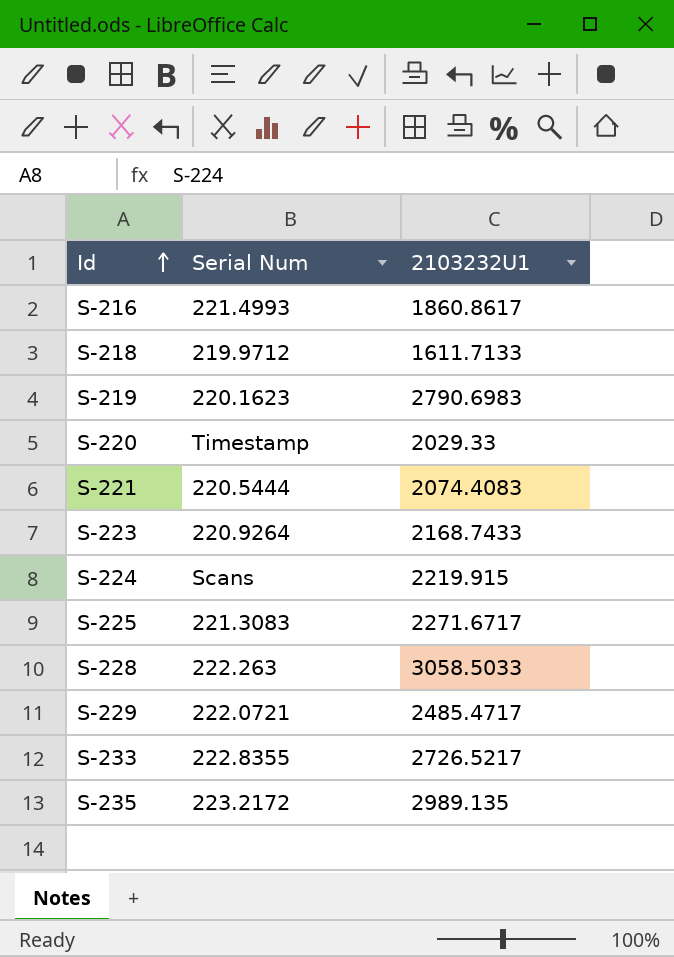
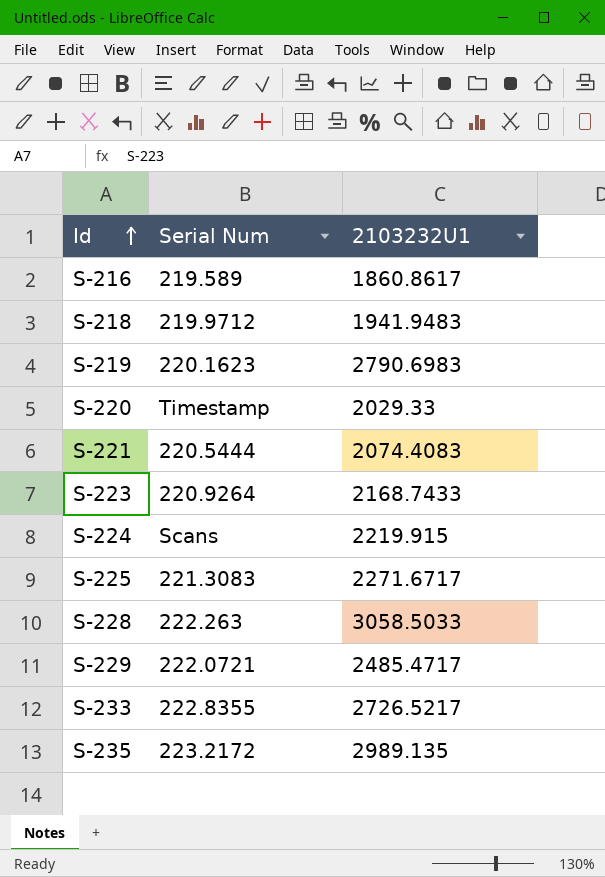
S-216 | Serial Num: 221.4993 -> 219.589
S-218 | 2103232U1: 1611.7133 -> 1941.9483

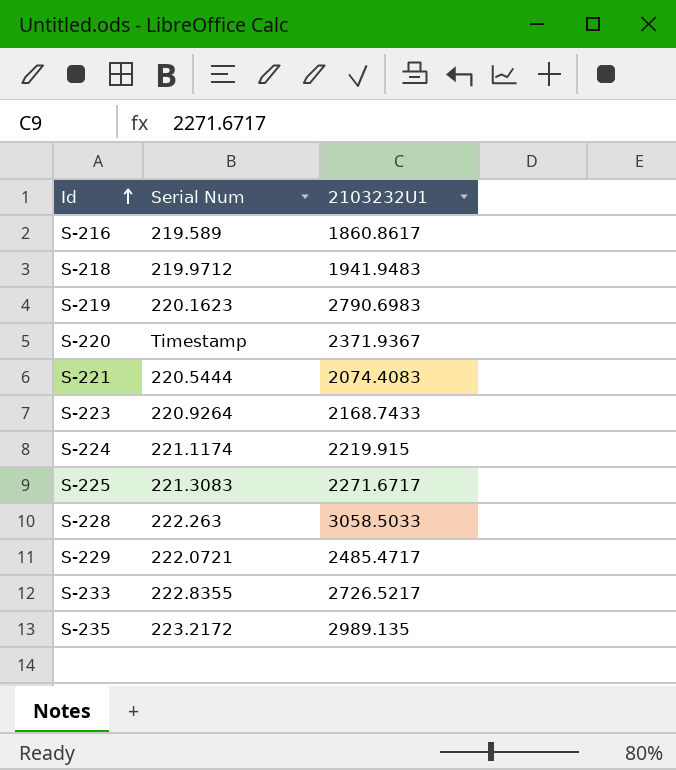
S-220 | 2103232U1: 2029.33 -> 2371.9367
S-224 | Serial Num: Scans -> 221.1174

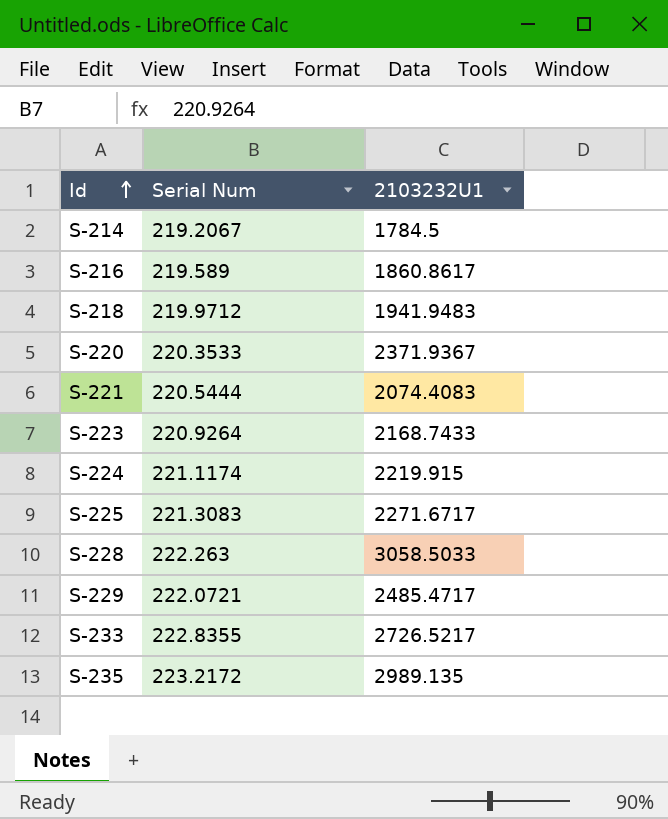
row S-219: 220.1623 | 2790.6983 -> none
row S-214: none -> 219.2067 | 1784.5
S-220 | Serial Num: Timestamp -> 220.3533

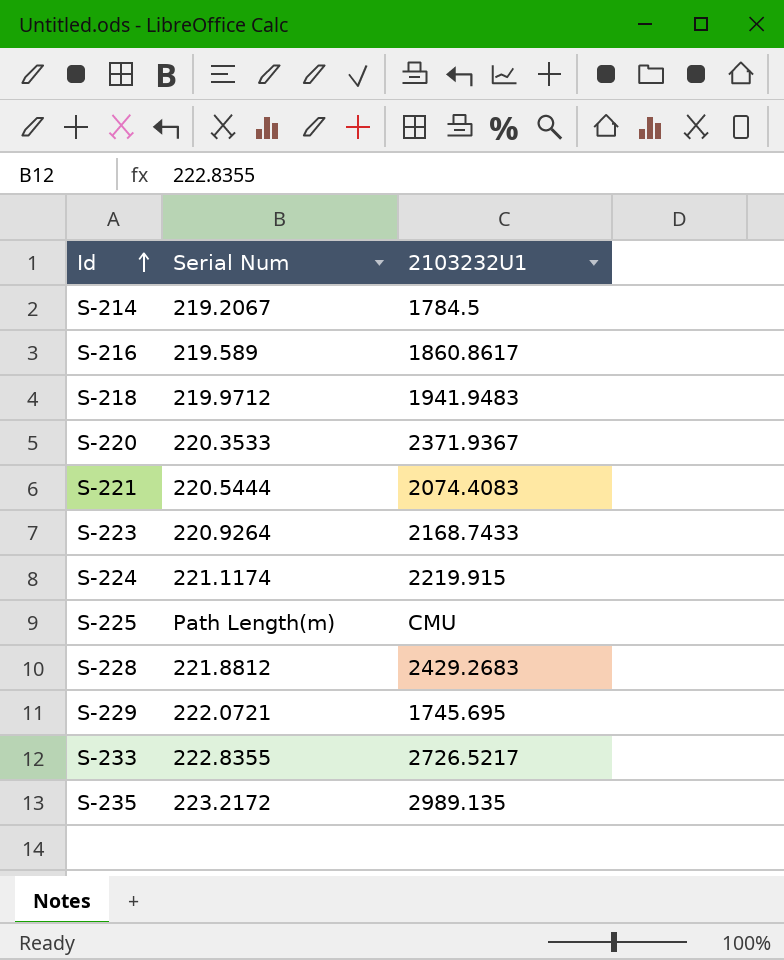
S-225 | Serial Num: 221.3083 -> Path Length(m)
S-225 | 2103232U1: 2271.6717 -> CMU
S-228 | Serial Num: 222.263 -> 221.8812
S-228 | 2103232U1: 3058.5033 -> 2429.2683
S-229 | 2103232U1: 2485.4717 -> 1745.695

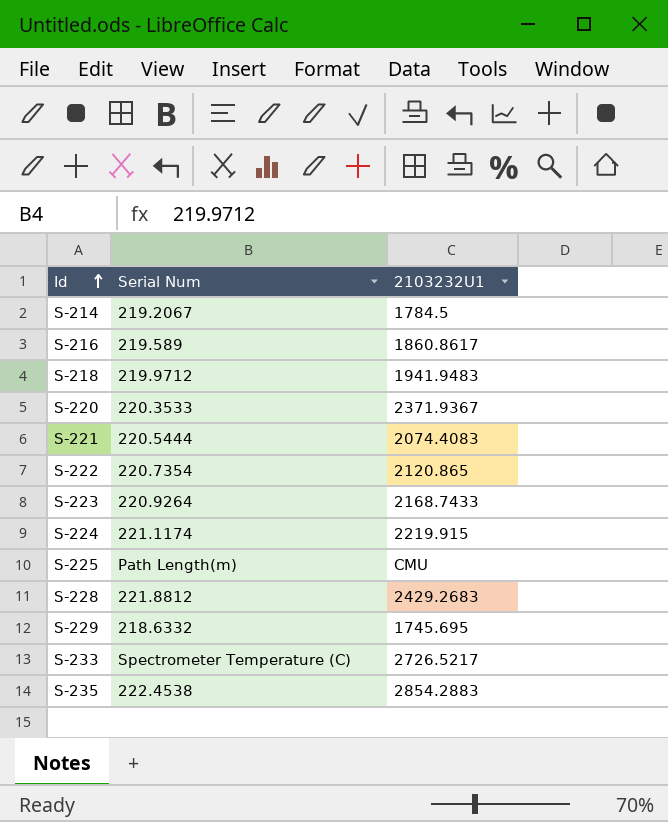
row S-222: none -> 220.7354 | 2120.865
S-229 | Serial Num: 222.0721 -> 218.6332
S-233 | Serial Num: 222.8355 -> Spectrometer Temperature (C)
S-235 | Serial Num: 223.2172 -> 222.4538
S-235 | 2103232U1: 2989.135 -> 2854.2883

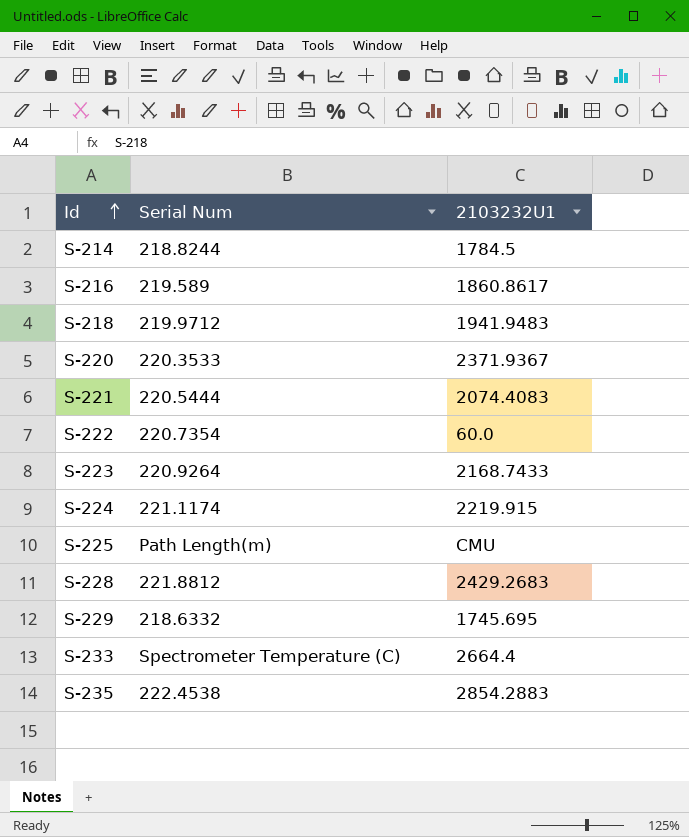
S-214 | Serial Num: 219.2067 -> 218.8244
S-222 | 2103232U1: 2120.865 -> 60.0
S-233 | 2103232U1: 2726.5217 -> 2664.4

